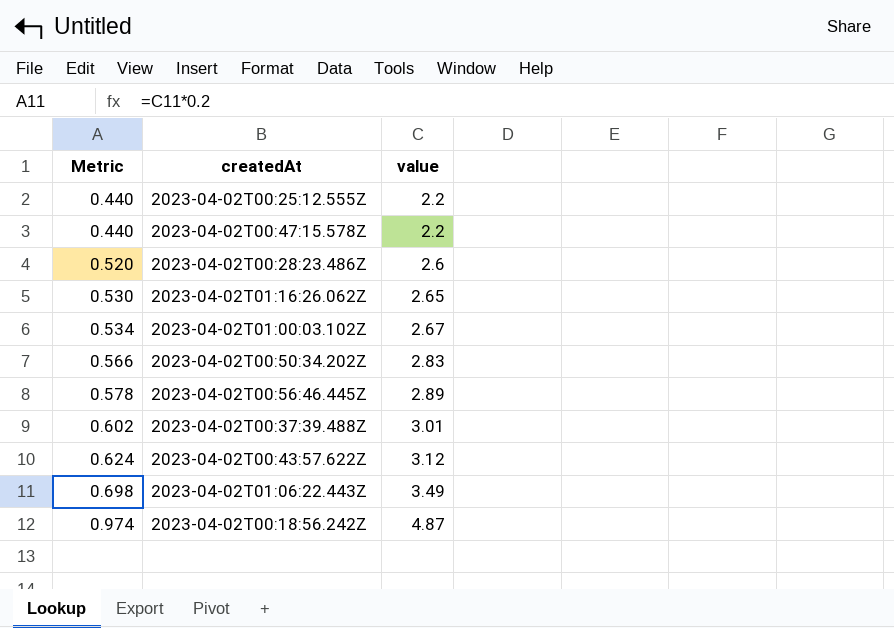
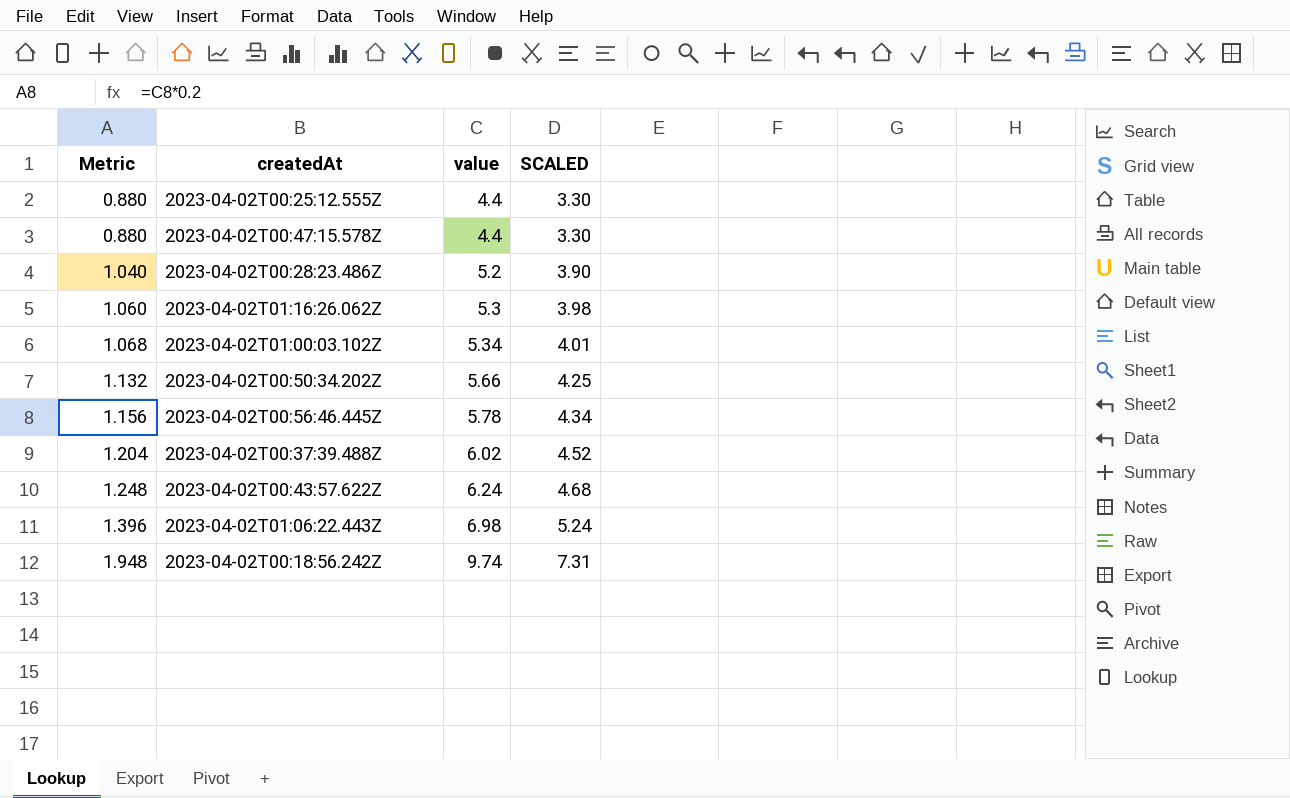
column SCALED | formula: none -> [value] * 0.75
2023-04-02T00:25:12.555Z | Metric: 0.440 -> 0.880
2023-04-02T00:25:12.555Z | value: 2.2 -> 4.4
2023-04-02T00:47:15.578Z | Metric: 0.440 -> 0.880
2023-04-02T00:47:15.578Z | value: 2.2 -> 4.4
2023-04-02T00:28:23.486Z | Metric: 0.520 -> 1.040
2023-04-02T00:28:23.486Z | value: 2.6 -> 5.2
2023-04-02T01:16:26.062Z | Metric: 0.530 -> 1.060
2023-04-02T01:16:26.062Z | value: 2.65 -> 5.3
2023-04-02T01:00:03.102Z | Metric: 0.534 -> 1.068
2023-04-02T01:00:03.102Z | value: 2.67 -> 5.34
2023-04-02T00:50:34.202Z | Metric: 0.566 -> 1.132
2023-04-02T00:50:34.202Z | value: 2.83 -> 5.66
2023-04-02T00:56:46.445Z | Metric: 0.578 -> 1.156
2023-04-02T00:56:46.445Z | value: 2.89 -> 5.78
2023-04-02T00:37:39.488Z | Metric: 0.602 -> 1.204
2023-04-02T00:37:39.488Z | value: 3.01 -> 6.02
2023-04-02T00:43:57.622Z | Metric: 0.624 -> 1.248
2023-04-02T00:43:57.622Z | value: 3.12 -> 6.24
2023-04-02T01:06:22.443Z | Metric: 0.698 -> 1.396
2023-04-02T01:06:22.443Z | value: 3.49 -> 6.98
2023-04-02T00:18:56.242Z | Metric: 0.974 -> 1.948
2023-04-02T00:18:56.242Z | value: 4.87 -> 9.74

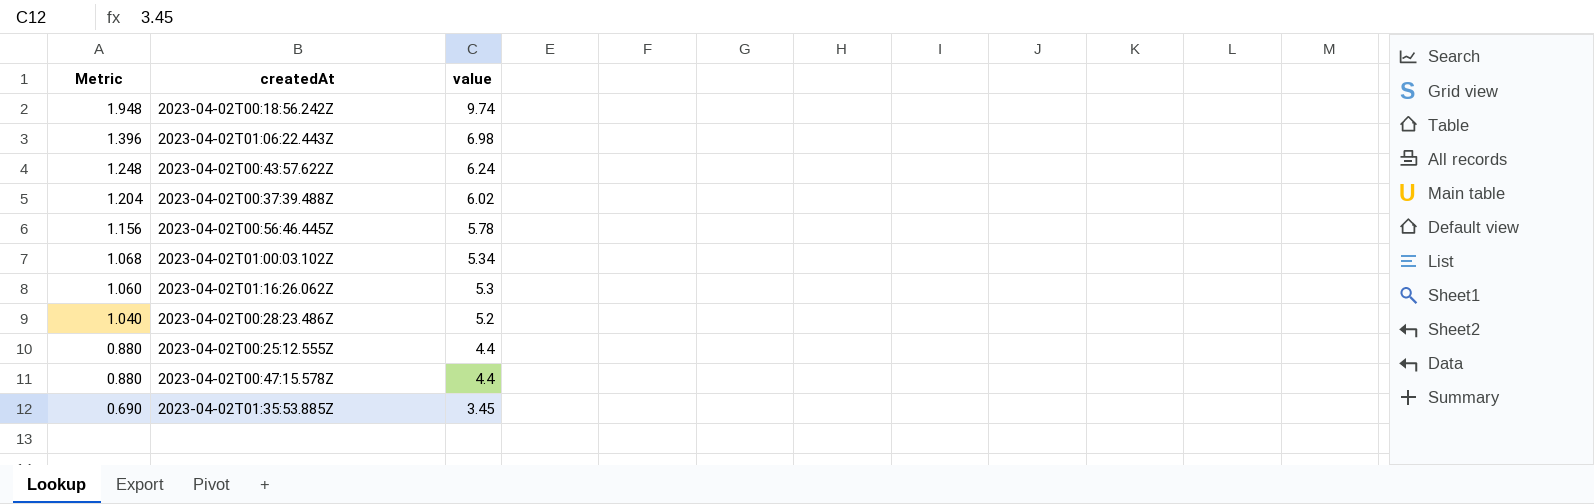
row order: Metric ascending -> Metric descending
column SCALED | formula: [value] * 0.75 -> none
row 2023-04-02T00:50:34.202Z: 1.132 | 5.66 | 4.25 -> none
row 2023-04-02T01:35:53.885Z: none -> 0.690 | 3.45

